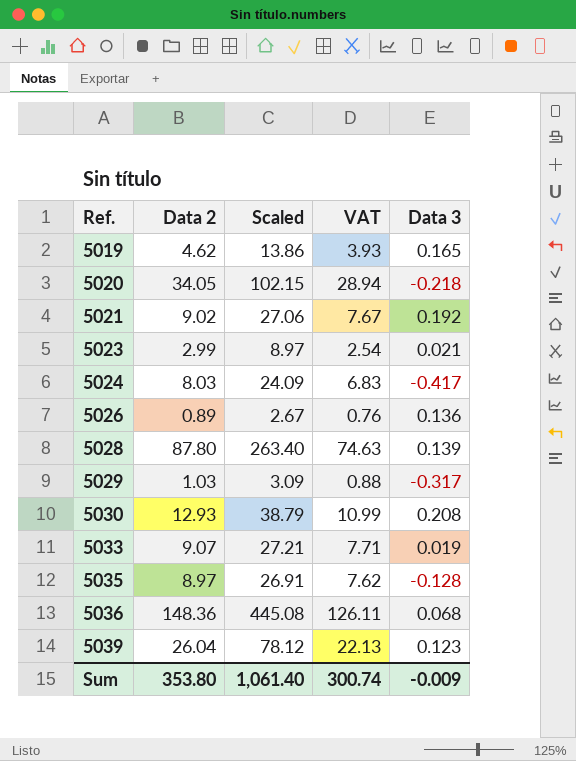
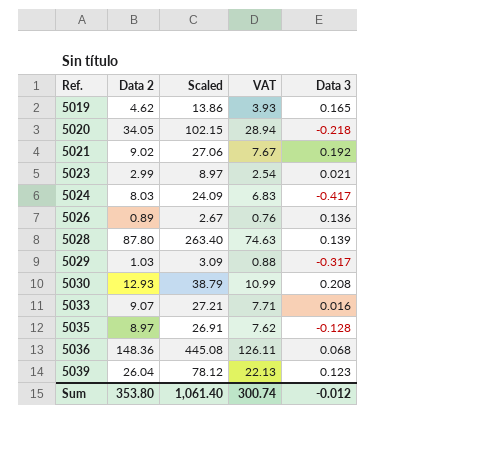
5033 | Data 3: 0.019 -> 0.016
Sum | Data 3: -0.009 -> -0.012

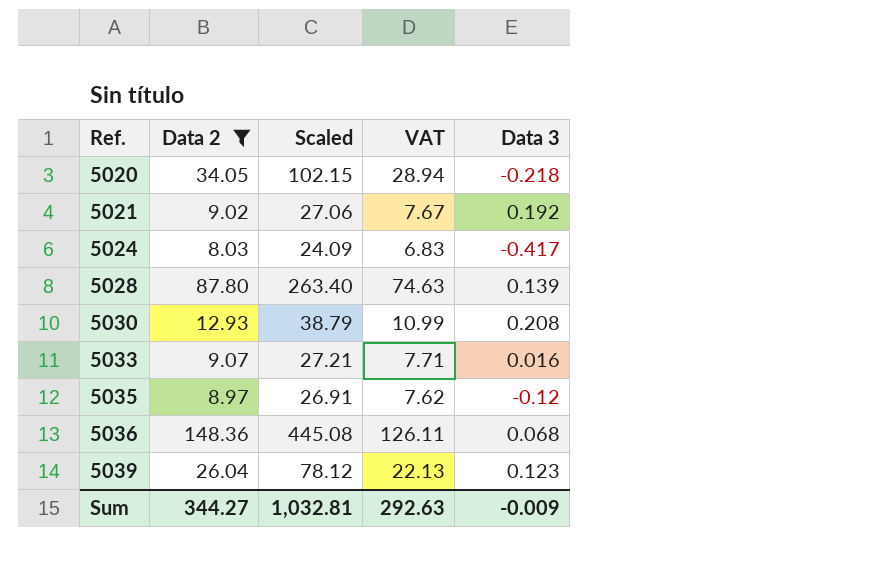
filter: none -> Data 2 >= 8.03
5035 | Data 3: -0.128 -> -0.12
Sum | Data 2: 353.80 -> 344.27
Sum | Scaled: 1,061.40 -> 1,032.81
Sum | VAT: 300.74 -> 292.63
Sum | Data 3: -0.012 -> -0.009

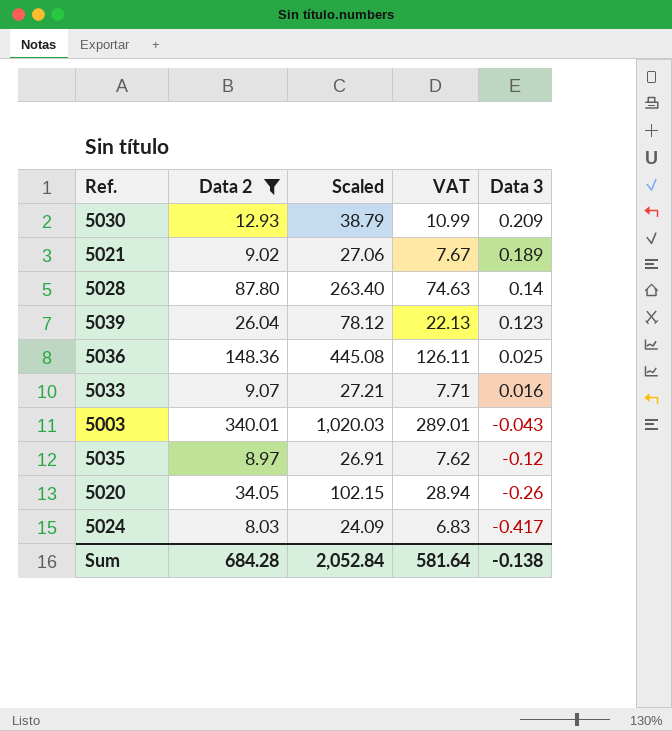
row order: Ref. ascending -> Data 3 descending
5030 | Data 3: 0.208 -> 0.209
5021 | Data 3: 0.192 -> 0.189
5028 | Data 3: 0.139 -> 0.14
5036 | Data 3: 0.068 -> 0.025
row 5003: none -> 340.01 | 1,020.03 | 289.01 | -0.043
5020 | Data 3: -0.218 -> -0.26
Sum | Data 2: 344.27 -> 684.28
Sum | Scaled: 1,032.81 -> 2,052.84
Sum | VAT: 292.63 -> 581.64
Sum | Data 3: -0.009 -> -0.138

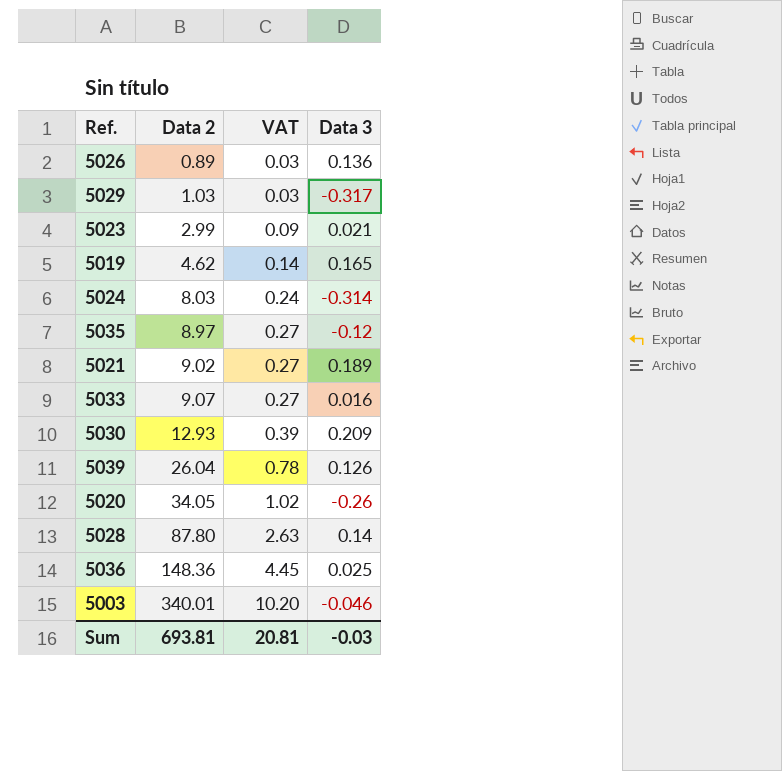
filter: Data 2 >= 8.03 -> none
row order: Data 3 descending -> Data 2 ascending
column Scaled | formula: [Data 2] * 3 -> none
column VAT | formula: [Data 2] * 0.85 -> [Data 2] * 0.03
5024 | Data 3: -0.417 -> -0.314
5039 | Data 3: 0.123 -> 0.126
5003 | Data 3: -0.043 -> -0.046
Sum | Data 2: 684.28 -> 693.81
Sum | VAT: 581.64 -> 20.81
Sum | Data 3: -0.138 -> -0.03

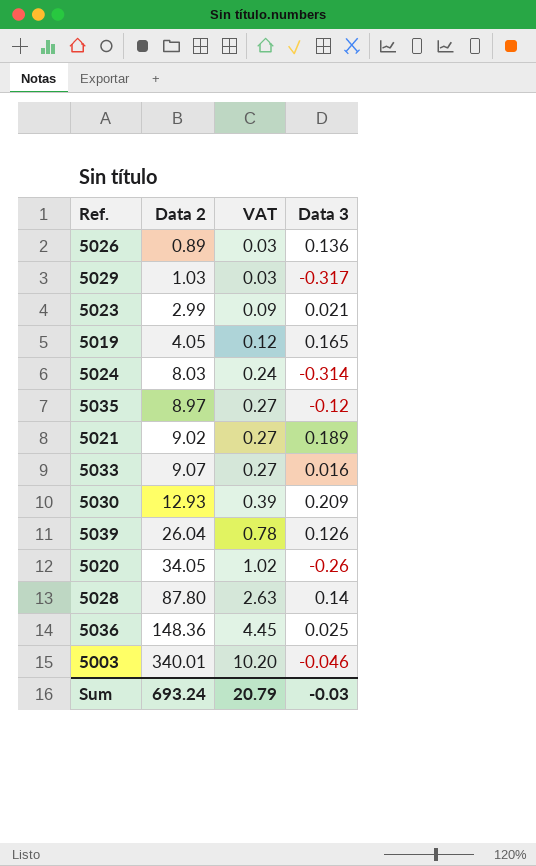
5019 | Data 2: 4.62 -> 4.05
5019 | VAT: 0.14 -> 0.12
Sum | Data 2: 693.81 -> 693.24
Sum | VAT: 20.81 -> 20.79

